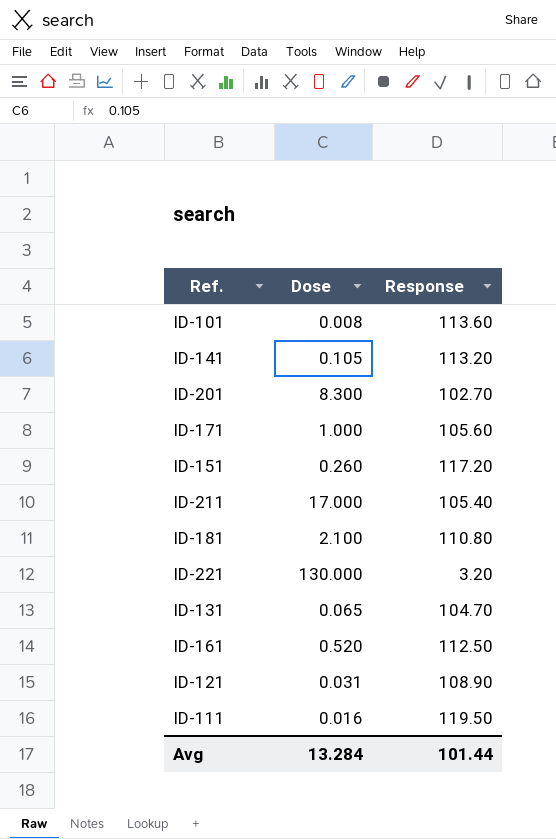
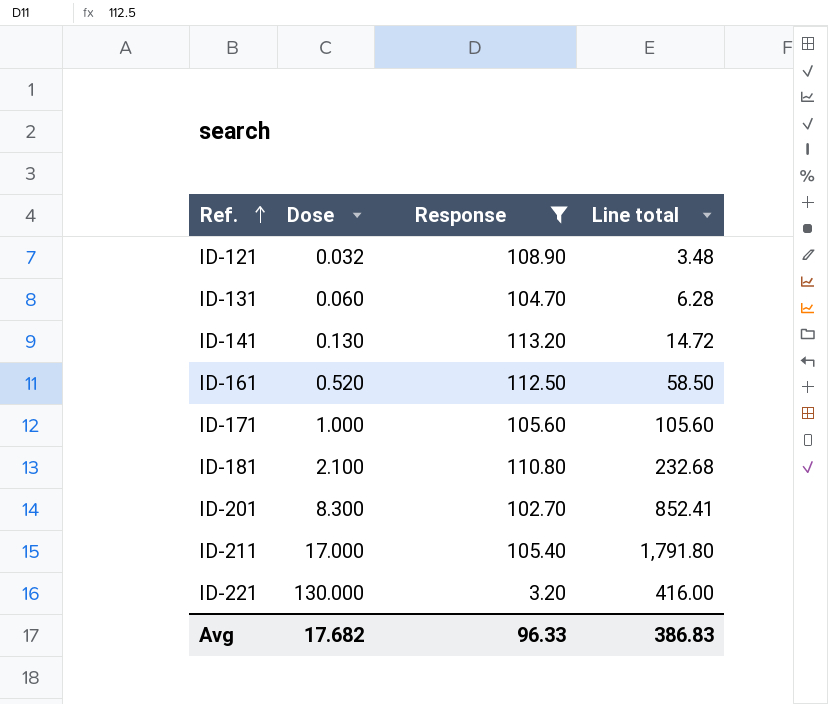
filter: none -> Response <= 113.20
row order: none -> Ref. ascending
column Line total | formula: none -> [Dose] * [Response]
ID-121 | Dose: 0.031 -> 0.032
ID-131 | Dose: 0.065 -> 0.060
ID-141 | Dose: 0.105 -> 0.130
Avg | Dose: 13.284 -> 17.682
Avg | Response: 101.44 -> 96.33

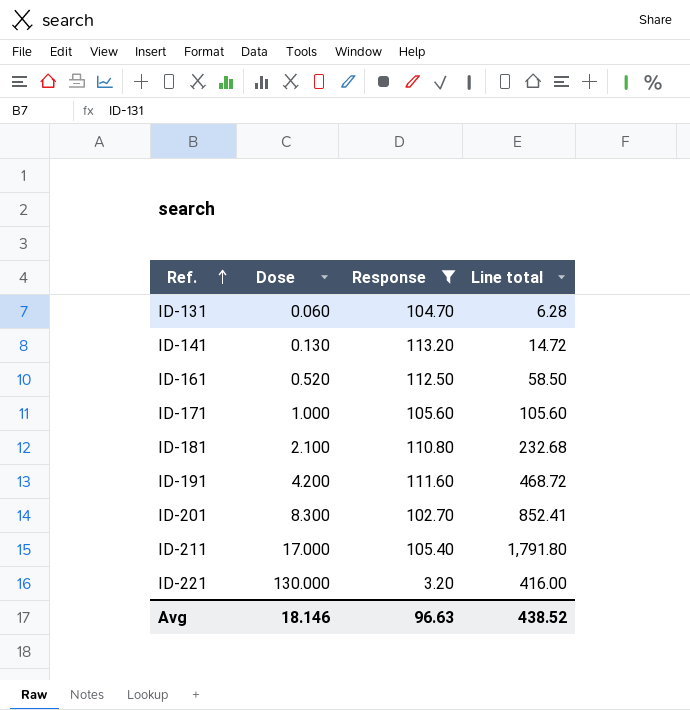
row ID-121: 0.032 | 108.90 | 3.48 -> none
row ID-191: none -> 4.200 | 111.60 | 468.72
Avg | Dose: 17.682 -> 18.146
Avg | Response: 96.33 -> 96.63
Avg | Line total: 386.83 -> 438.52

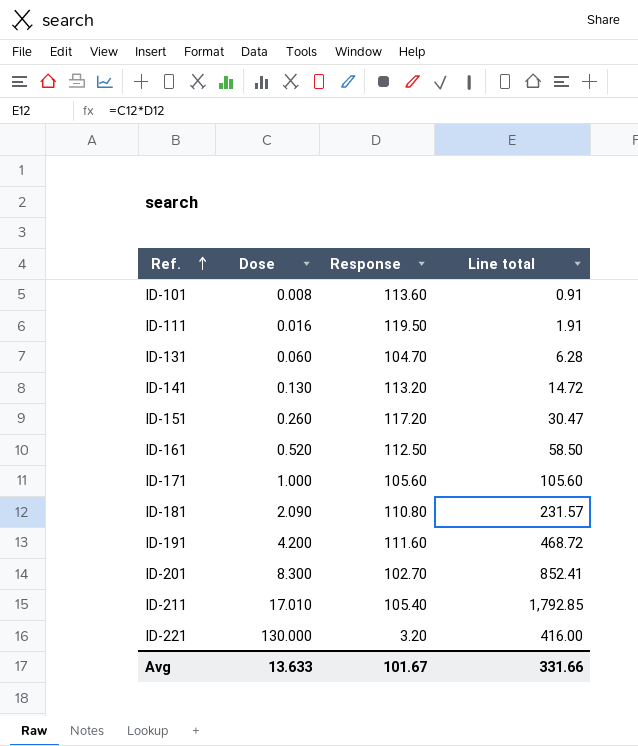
filter: Response <= 113.20 -> none
ID-181 | Dose: 2.100 -> 2.090
ID-181 | Line total: 232.68 -> 231.57
ID-211 | Dose: 17.000 -> 17.010
ID-211 | Line total: 1,791.80 -> 1,792.85
Avg | Dose: 18.146 -> 13.633
Avg | Response: 96.63 -> 101.67
Avg | Line total: 438.52 -> 331.66

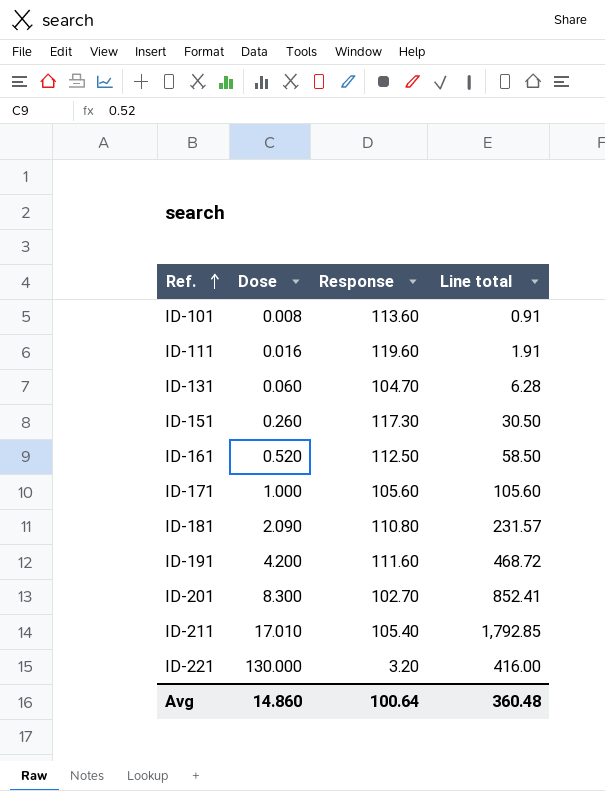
row ID-141: 0.130 | 113.20 | 14.72 -> none
ID-111 | Response: 119.50 -> 119.60
ID-151 | Response: 117.20 -> 117.30
ID-151 | Line total: 30.47 -> 30.50
Avg | Dose: 13.633 -> 14.860
Avg | Response: 101.67 -> 100.64
Avg | Line total: 331.66 -> 360.48

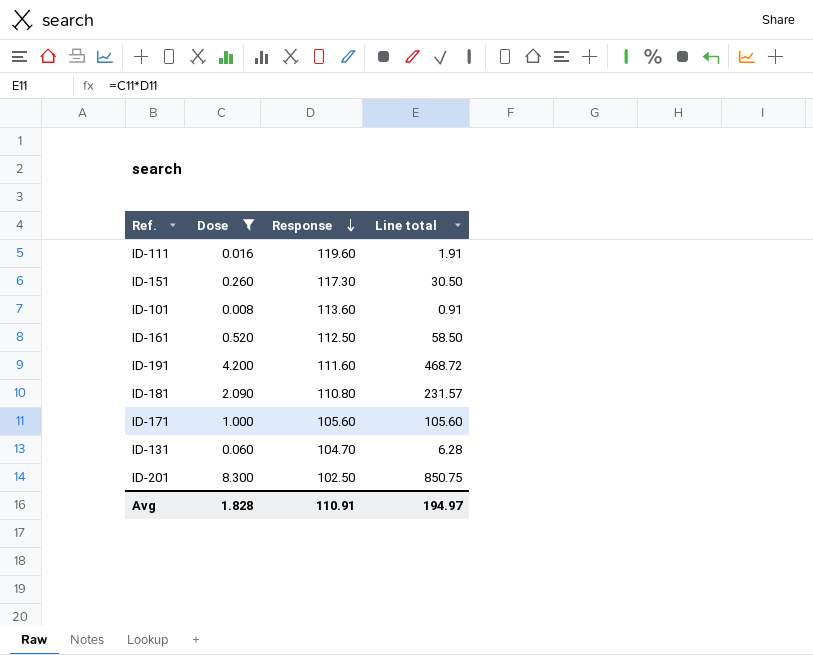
filter: none -> Dose <= 8.300
row order: Ref. ascending -> Response descending
ID-201 | Response: 102.70 -> 102.50
ID-201 | Line total: 852.41 -> 850.75
Avg | Dose: 14.860 -> 1.828
Avg | Response: 100.64 -> 110.91
Avg | Line total: 360.48 -> 194.97

